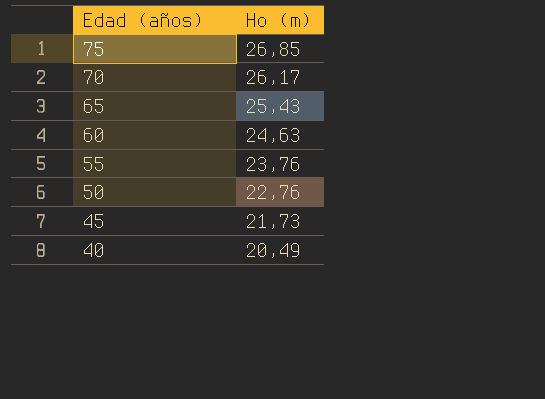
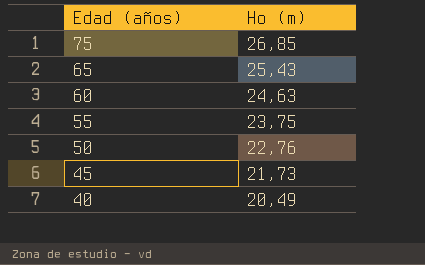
row 70: 26,17 -> none
55 | Ho (m): 23,76 -> 23,75

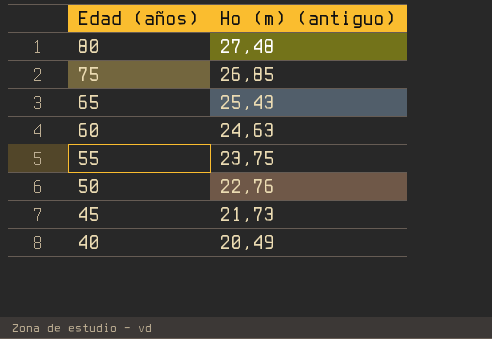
column name: Ho (m) -> Ho (m) (antiguo)
row 80: none -> 27,48

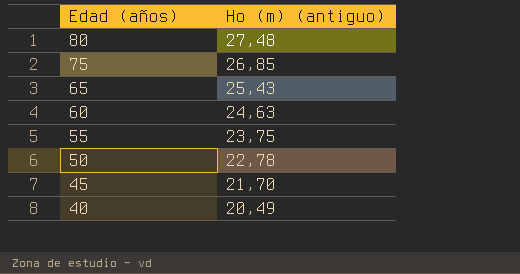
50 | Ho (m) (antiguo): 22,76 -> 22,78
45 | Ho (m) (antiguo): 21,73 -> 21,70

